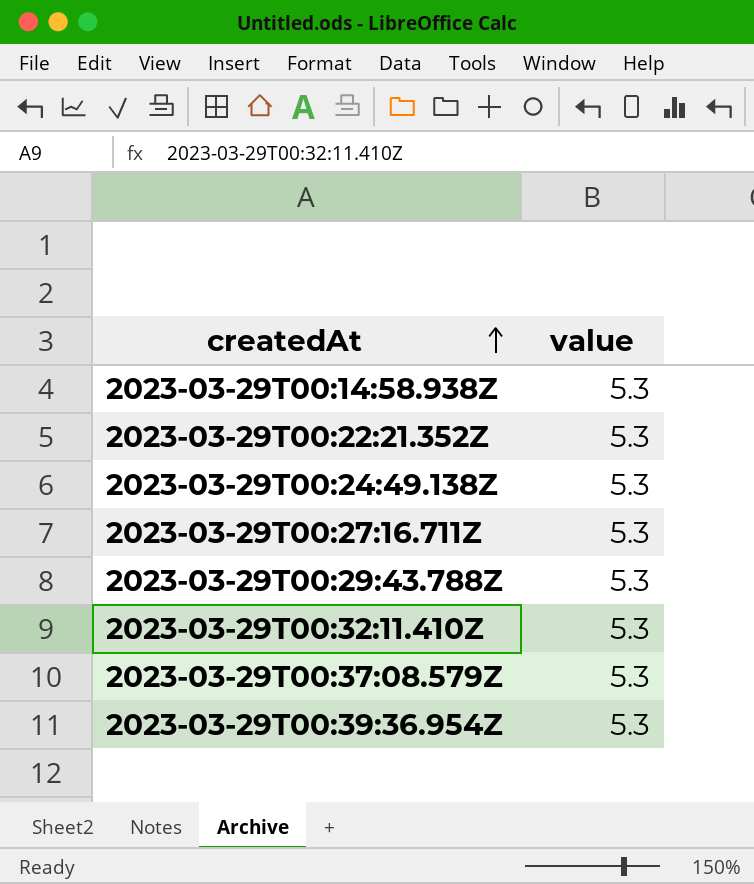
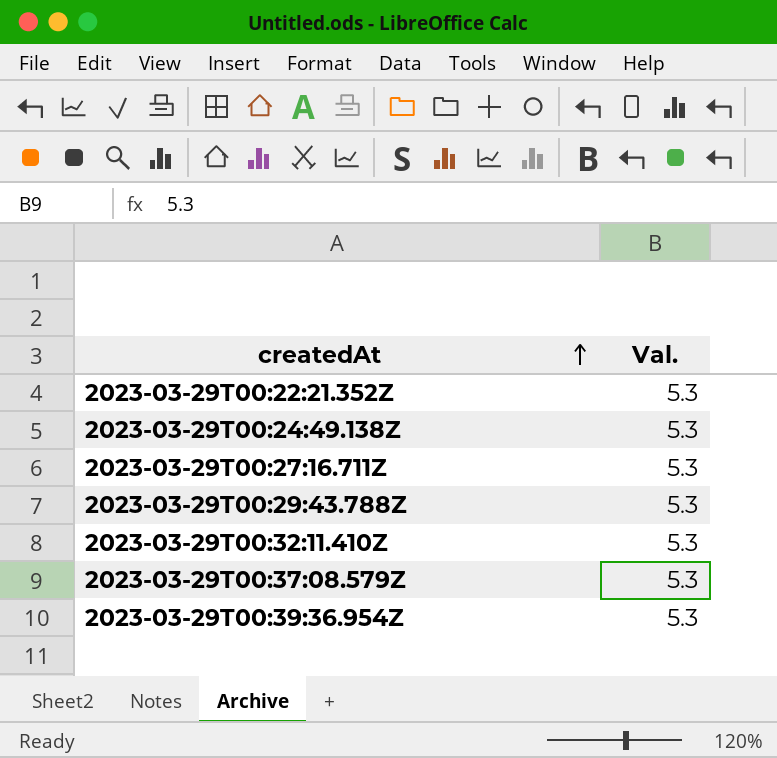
column name: value -> Val.
row 2023-03-29T00:14:58.938Z: 5.3 -> none

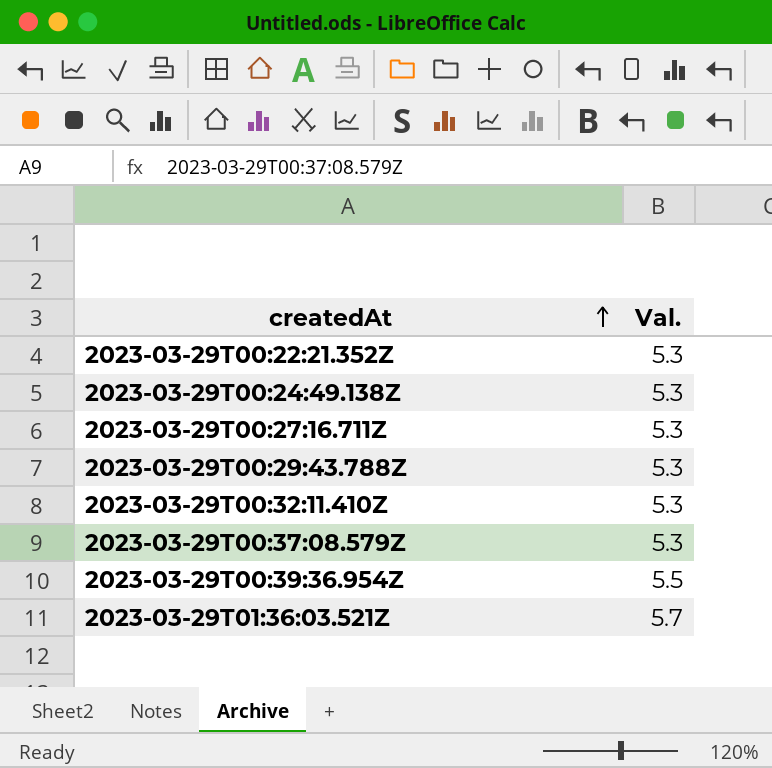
2023-03-29T00:39:36.954Z | Val.: 5.3 -> 5.5
row 2023-03-29T01:36:03.521Z: none -> 5.7

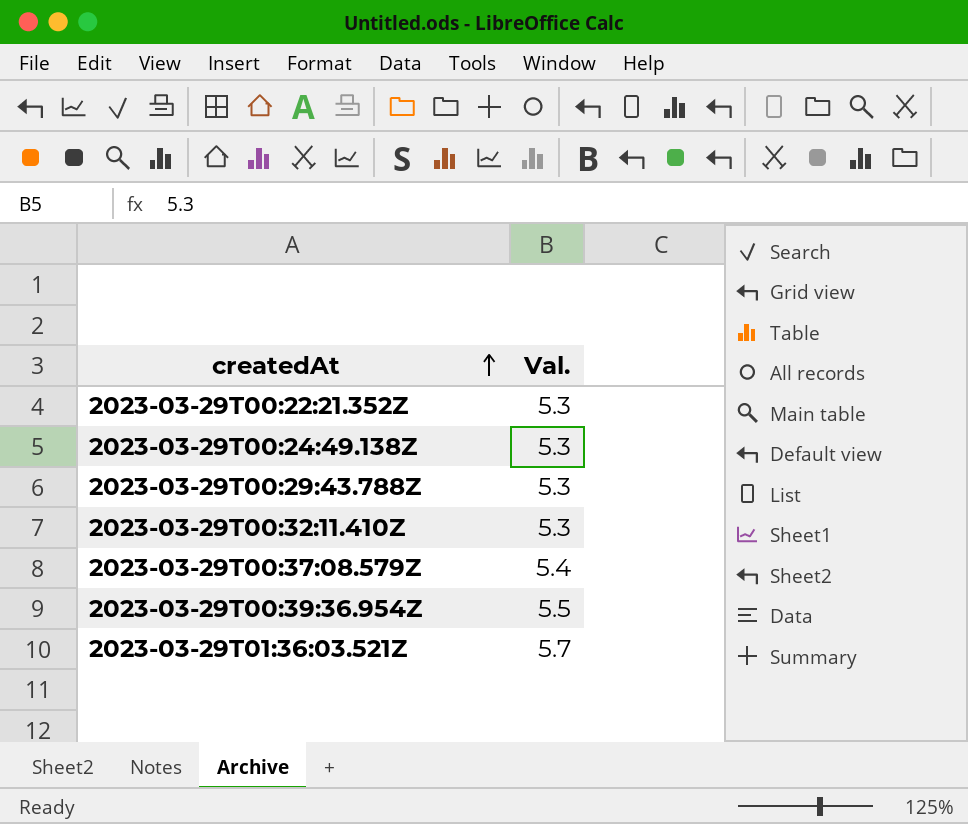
row 2023-03-29T00:27:16.711Z: 5.3 -> none
2023-03-29T00:37:08.579Z | Val.: 5.3 -> 5.4

